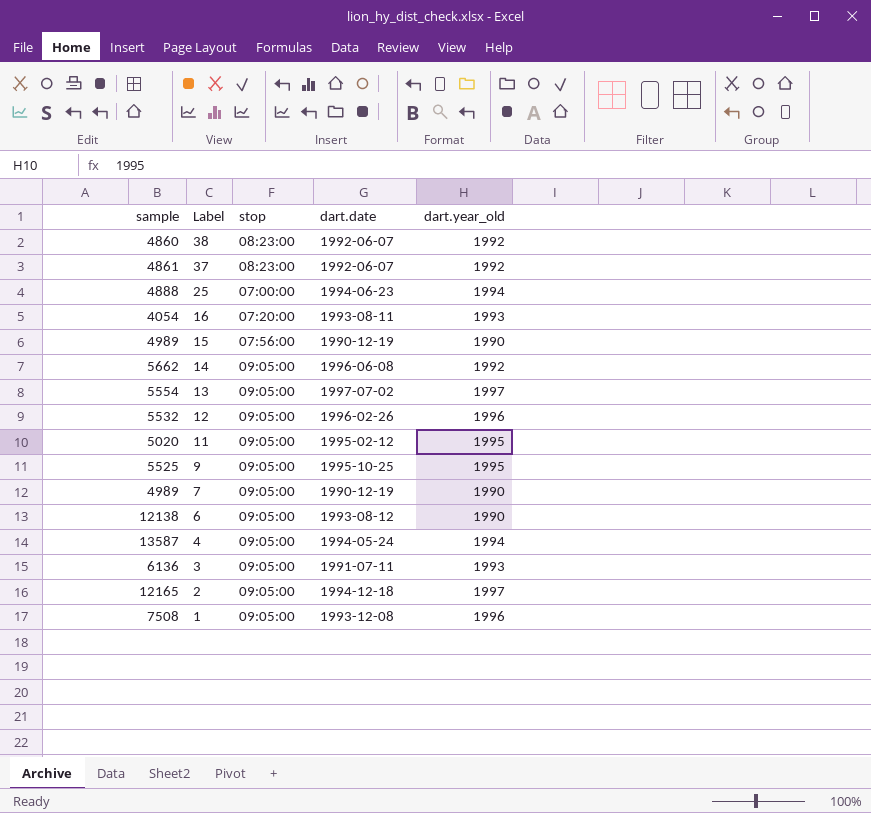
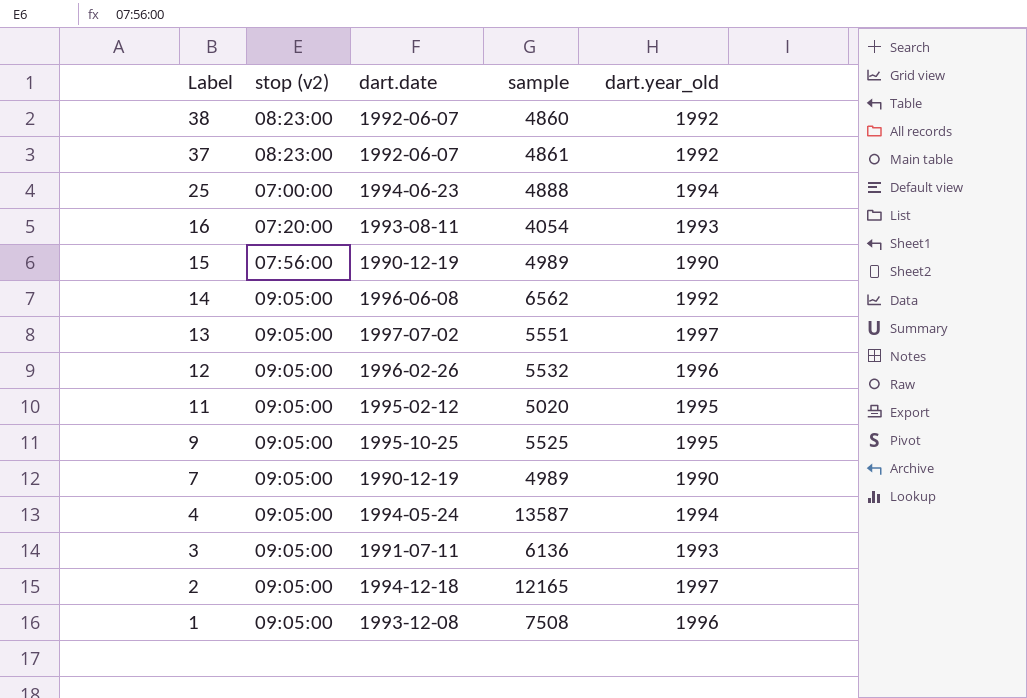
column name: stop -> stop (v2)
column sample | position: 1 -> 4
row 6: 12138 | 09:05:00 | 1993-08-12 | 1990 -> none
14 | sample: 5662 -> 6562
13 | sample: 5554 -> 5551

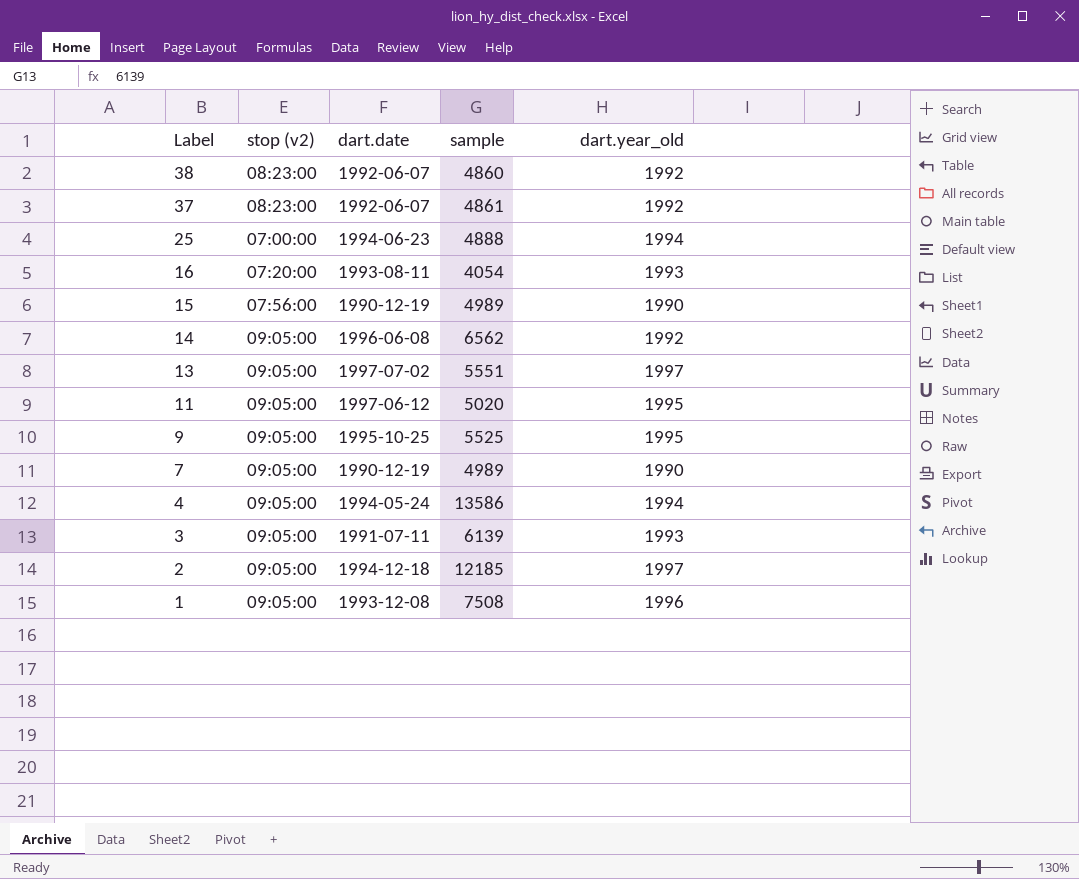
row 12: 09:05:00 | 1996-02-26 | 5532 | 1996 -> none
11 | dart.date: 1995-02-12 -> 1997-06-12
4 | sample: 13587 -> 13586
3 | sample: 6136 -> 6139
2 | sample: 12165 -> 12185

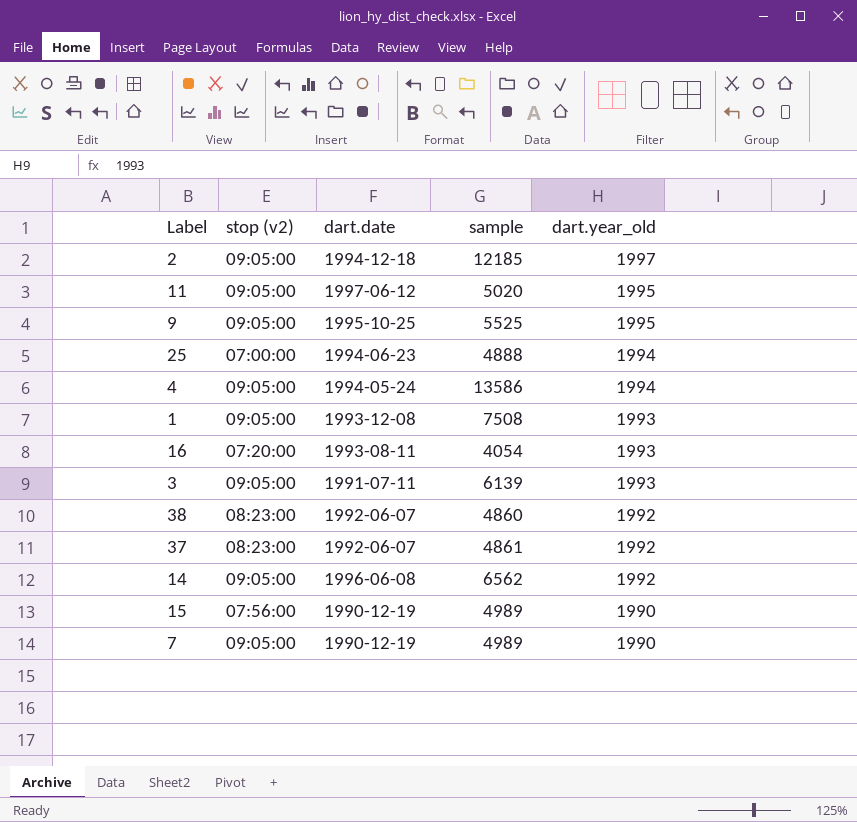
row order: Label descending -> dart.year_old descending
row 13: 09:05:00 | 1997-07-02 | 5551 | 1997 -> none
1 | dart.year_old: 1996 -> 1993

